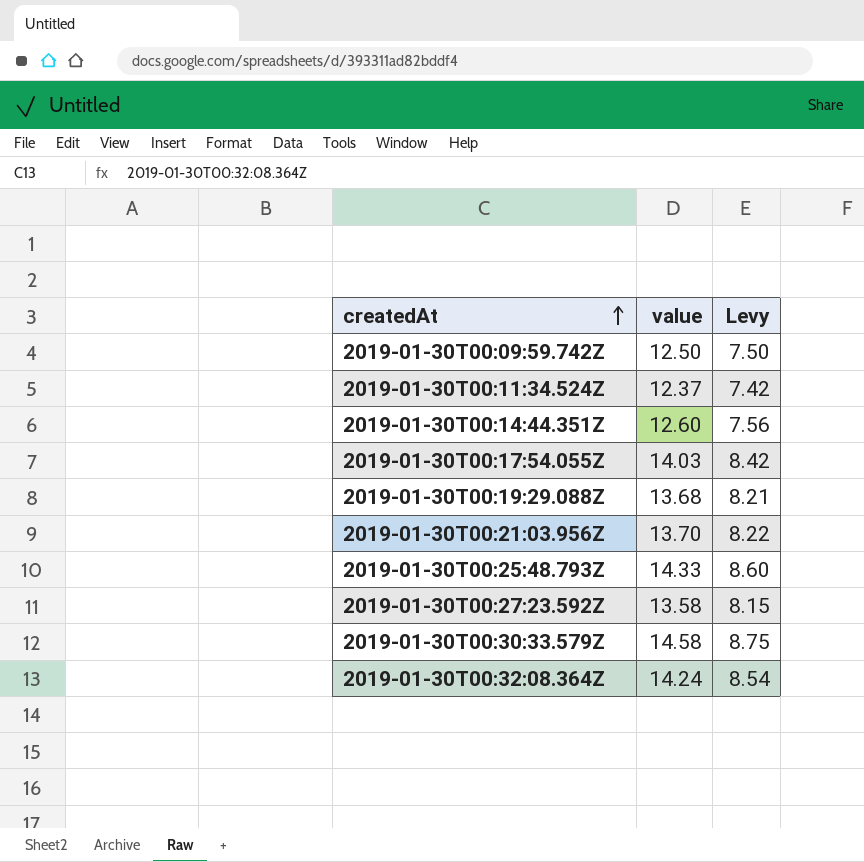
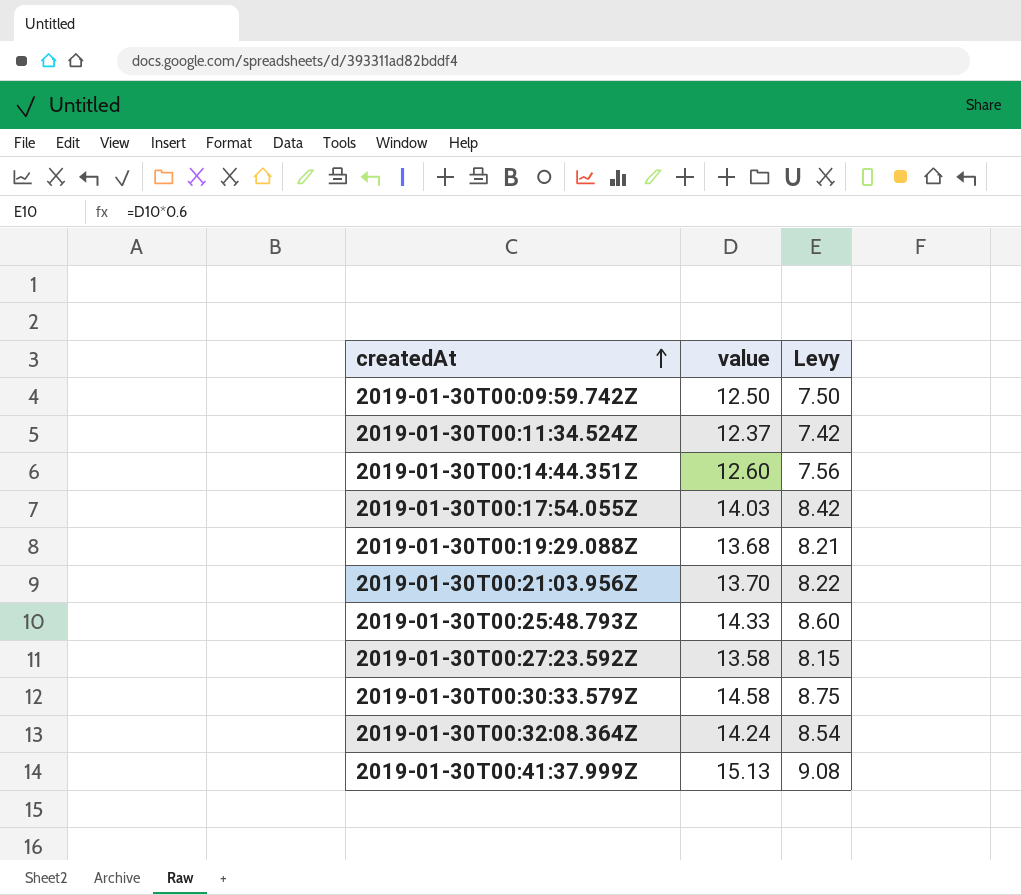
row 2019-01-30T00:41:37.999Z: none -> 15.13 | 9.08

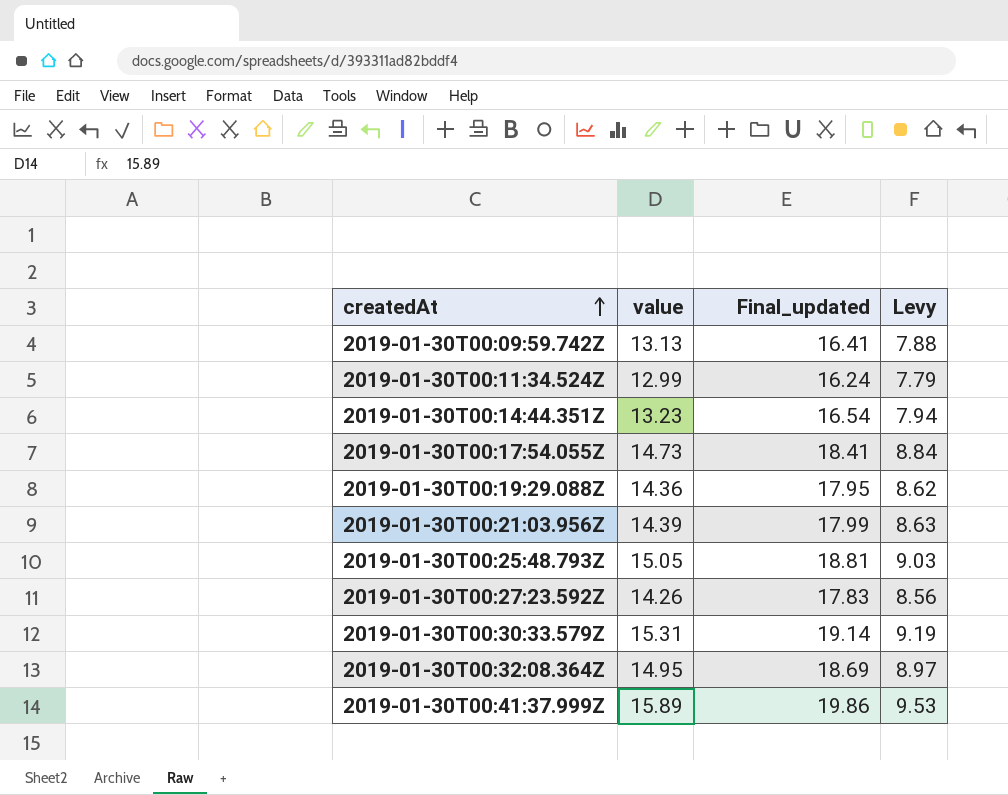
column Final_updated | formula: none -> [value] * 1.25
2019-01-30T00:09:59.742Z | value: 12.50 -> 13.13
2019-01-30T00:09:59.742Z | Levy: 7.50 -> 7.88
2019-01-30T00:11:34.524Z | value: 12.37 -> 12.99
2019-01-30T00:11:34.524Z | Levy: 7.42 -> 7.79
2019-01-30T00:14:44.351Z | value: 12.60 -> 13.23
2019-01-30T00:14:44.351Z | Levy: 7.56 -> 7.94
2019-01-30T00:17:54.055Z | value: 14.03 -> 14.73
2019-01-30T00:17:54.055Z | Levy: 8.42 -> 8.84
2019-01-30T00:19:29.088Z | value: 13.68 -> 14.36
2019-01-30T00:19:29.088Z | Levy: 8.21 -> 8.62
2019-01-30T00:21:03.956Z | value: 13.70 -> 14.39
2019-01-30T00:21:03.956Z | Levy: 8.22 -> 8.63
2019-01-30T00:25:48.793Z | value: 14.33 -> 15.05
2019-01-30T00:25:48.793Z | Levy: 8.60 -> 9.03
2019-01-30T00:27:23.592Z | value: 13.58 -> 14.26
2019-01-30T00:27:23.592Z | Levy: 8.15 -> 8.56
2019-01-30T00:30:33.579Z | value: 14.58 -> 15.31
2019-01-30T00:30:33.579Z | Levy: 8.75 -> 9.19
2019-01-30T00:32:08.364Z | value: 14.24 -> 14.95
2019-01-30T00:32:08.364Z | Levy: 8.54 -> 8.97
2019-01-30T00:41:37.999Z | value: 15.13 -> 15.89
2019-01-30T00:41:37.999Z | Levy: 9.08 -> 9.53

